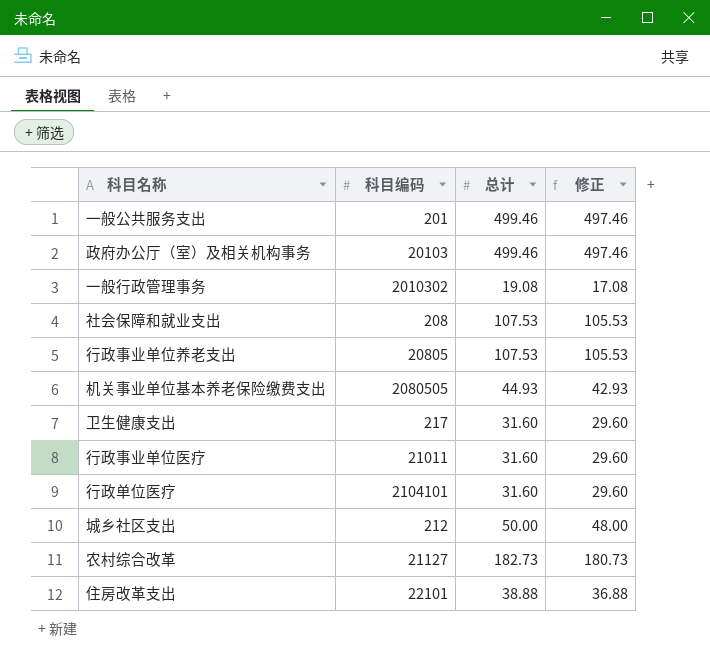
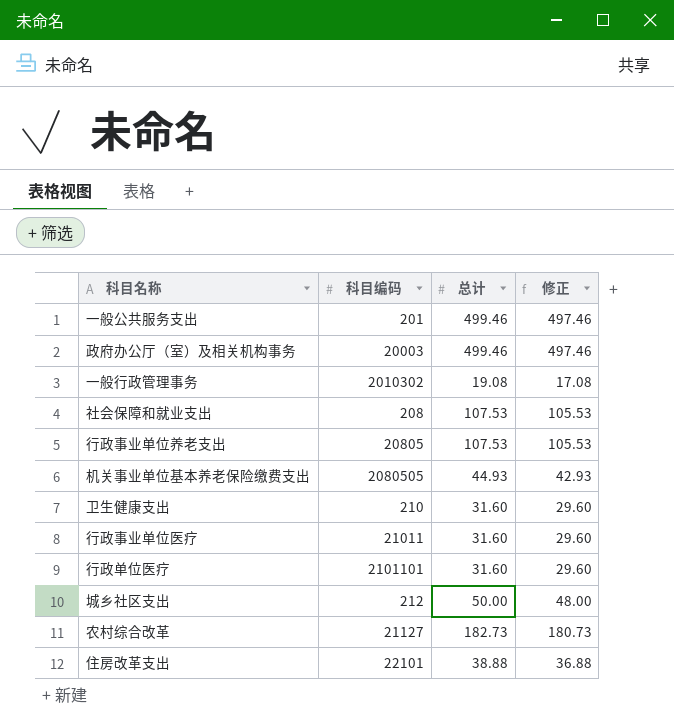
政府办公厅（室）及相关机构事务 | 科目编码: 20103 -> 20003
卫生健康支出 | 科目编码: 217 -> 210
行政单位医疗 | 科目编码: 2104101 -> 2101101

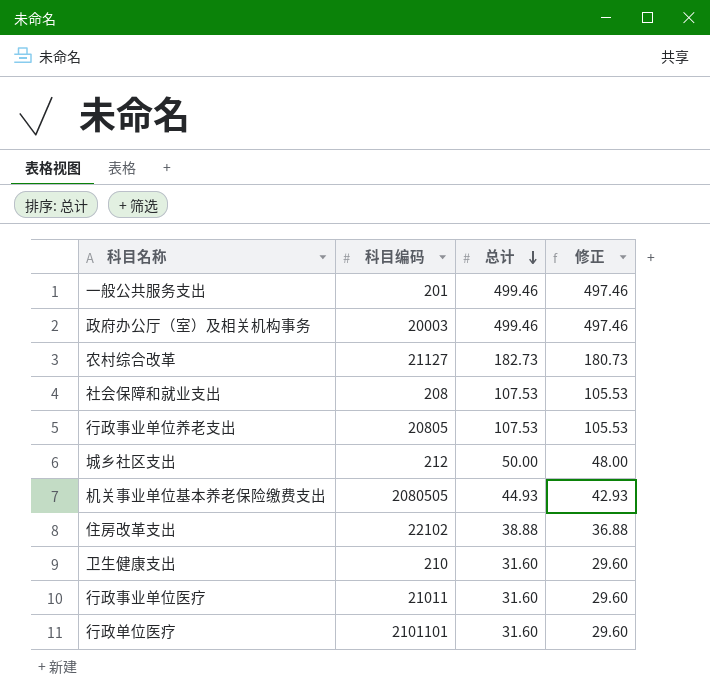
row order: none -> 总计 descending
row 一般行政管理事务: 2010302 | 19.08 | 17.08 -> none
住房改革支出 | 科目编码: 22101 -> 22102

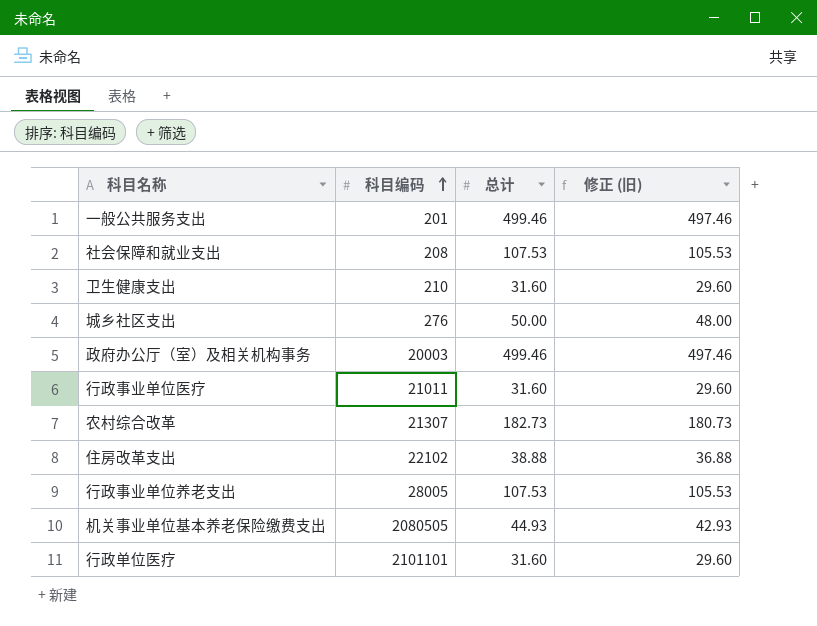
row order: 总计 descending -> 科目编码 ascending
column name: 修正 -> 修正 (旧)
城乡社区支出 | 科目编码: 212 -> 276
农村综合改革 | 科目编码: 21127 -> 21307
行政事业单位养老支出 | 科目编码: 20805 -> 28005

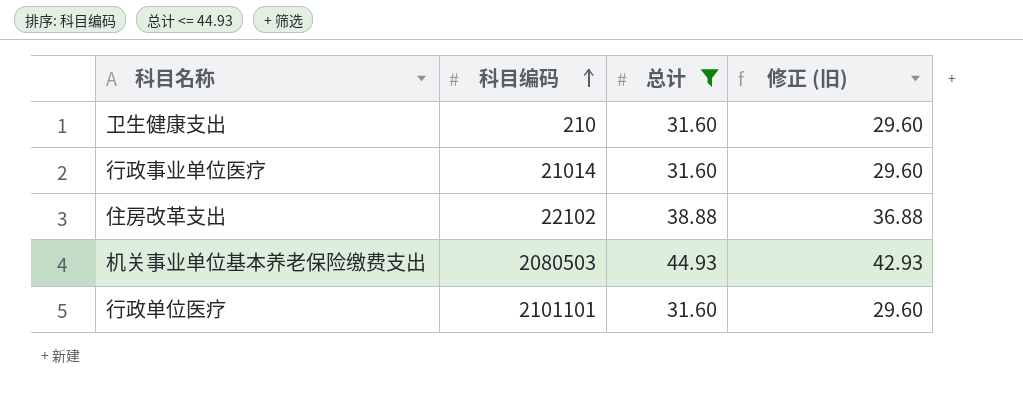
filter: none -> 总计 <= 44.93
行政事业单位医疗 | 科目编码: 21011 -> 21014
机关事业单位基本养老保险缴费支出 | 科目编码: 2080505 -> 2080503

